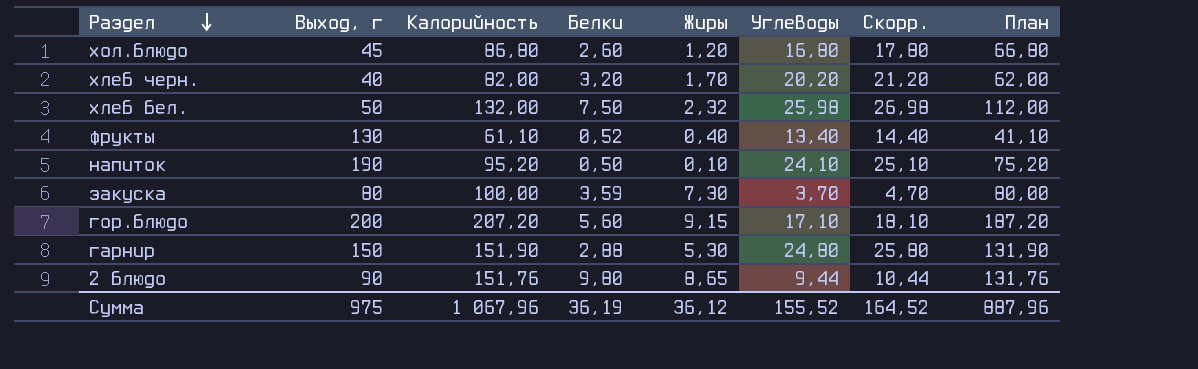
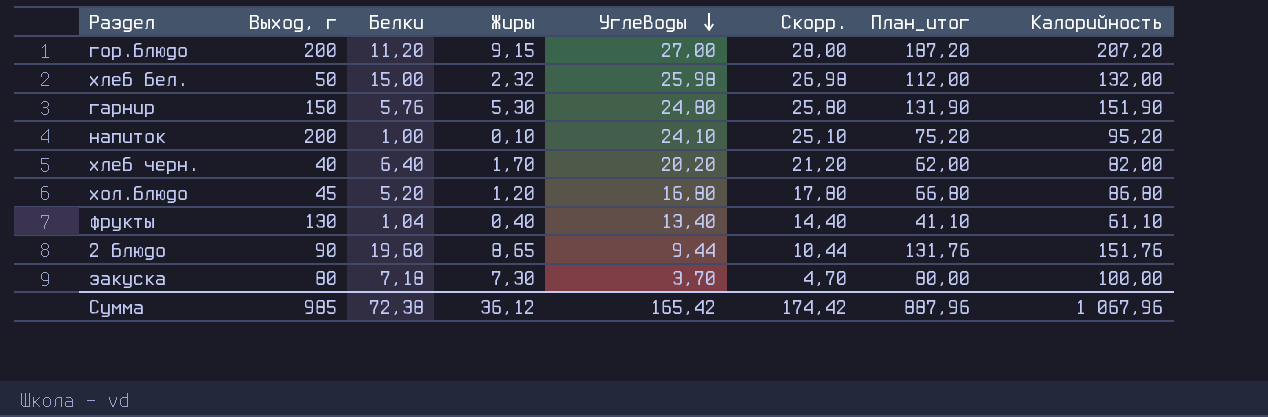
row order: Раздел descending -> Углеводы descending
column name: План -> План_итог
column Калорийность | position: 3 -> 8
гор.блюдо | Белки: 5,60 -> 11,20
гор.блюдо | Углеводы: 17,10 -> 27,00
гор.блюдо | Скорр.: 18,10 -> 28,00
хлеб бел. | Белки: 7,50 -> 15,00
гарнир | Белки: 2,88 -> 5,76
напиток | Выход, г: 190 -> 200
напиток | Белки: 0,50 -> 1,00
хлеб черн. | Белки: 3,20 -> 6,40
хол.блюдо | Белки: 2,60 -> 5,20
фрукты | Белки: 0,52 -> 1,04
2 блюдо | Белки: 9,80 -> 19,60
закуска | Белки: 3,59 -> 7,18
Сумма | Выход, г: 975 -> 985
Сумма | Белки: 36,19 -> 72,38
Сумма | Углеводы: 155,52 -> 165,42
Сумма | Скорр.: 164,52 -> 174,42

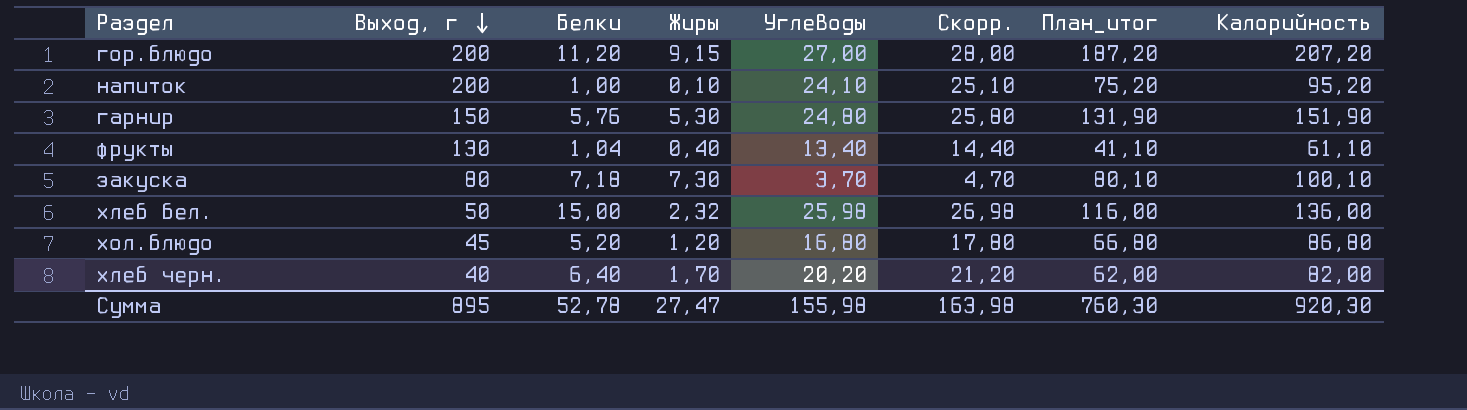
row order: Углеводы descending -> Выход, г descending
row 2 блюдо: 90 | 19,60 | 8,65 | 9,44 | 10,44 | 131,76 | 151,76 -> none
закуска | План_итог: 80,00 -> 80,10
закуска | Калорийность: 100,00 -> 100,10
хлеб бел. | План_итог: 112,00 -> 116,00
хлеб бел. | Калорийность: 132,00 -> 136,00
Сумма | Выход, г: 985 -> 895
Сумма | Белки: 72,38 -> 52,78
Сумма | Жиры: 36,12 -> 27,47
Сумма | Углеводы: 165,42 -> 155,98
Сумма | Скорр.: 174,42 -> 163,98
Сумма | План_итог: 887,96 -> 760,30
Сумма | Калорийность: 1 067,96 -> 920,30

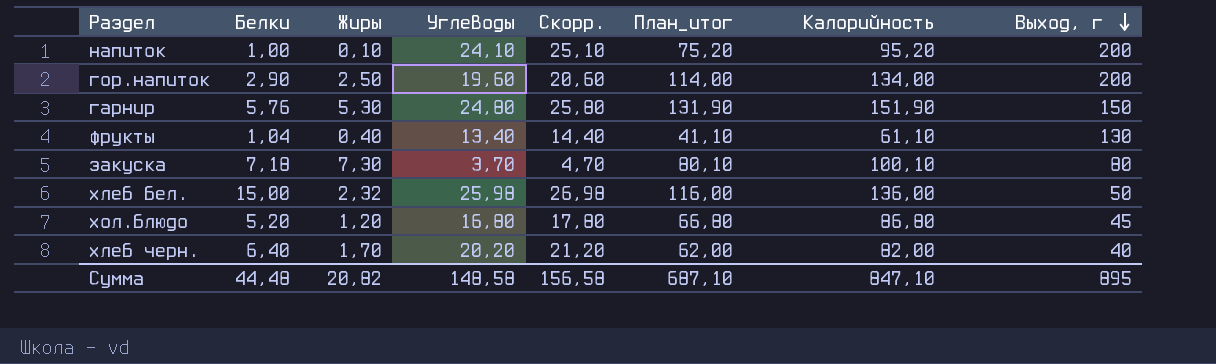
column Выход, г | position: 2 -> 8
row гор.блюдо: 200 | 11,20 | 9,15 | 27,00 | 28,00 | 187,20 | 207,20 -> none
row гор.напиток: none -> 2,90 | 2,50 | 19,60 | 20,60 | 114,00 | 134,00 | 200
Сумма | Белки: 52,78 -> 44,48
Сумма | Жиры: 27,47 -> 20,82
Сумма | Углеводы: 155,98 -> 148,58
Сумма | Скорр.: 163,98 -> 156,58
Сумма | План_итог: 760,30 -> 687,10
Сумма | Калорийность: 920,30 -> 847,10

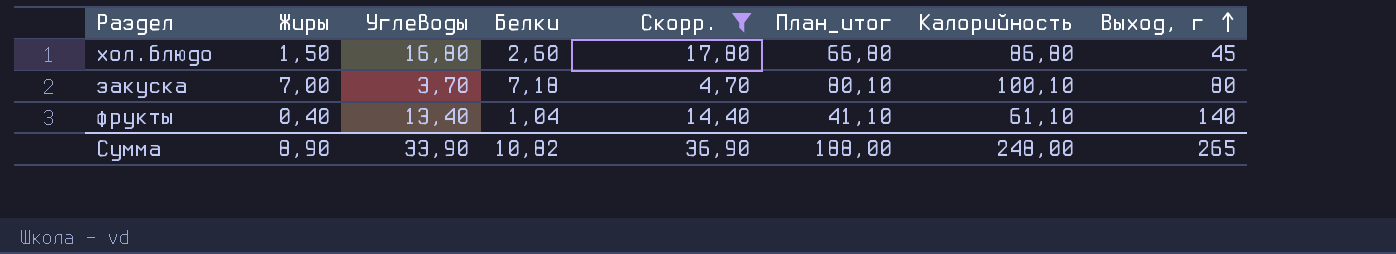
filter: none -> Скорр. <= 17,80
row order: Выход, г descending -> Выход, г ascending
column Белки | position: 2 -> 4
хол.блюдо | Жиры: 1,20 -> 1,50
хол.блюдо | Белки: 5,20 -> 2,60
закуска | Жиры: 7,30 -> 7,00
фрукты | Выход, г: 130 -> 140
Сумма | Жиры: 20,82 -> 8,90
Сумма | Углеводы: 148,58 -> 33,90
Сумма | Белки: 44,48 -> 10,82
Сумма | Скорр.: 156,58 -> 36,90
Сумма | План_итог: 687,10 -> 188,00
Сумма | Калорийность: 847,10 -> 248,00
Сумма | Выход, г: 895 -> 265

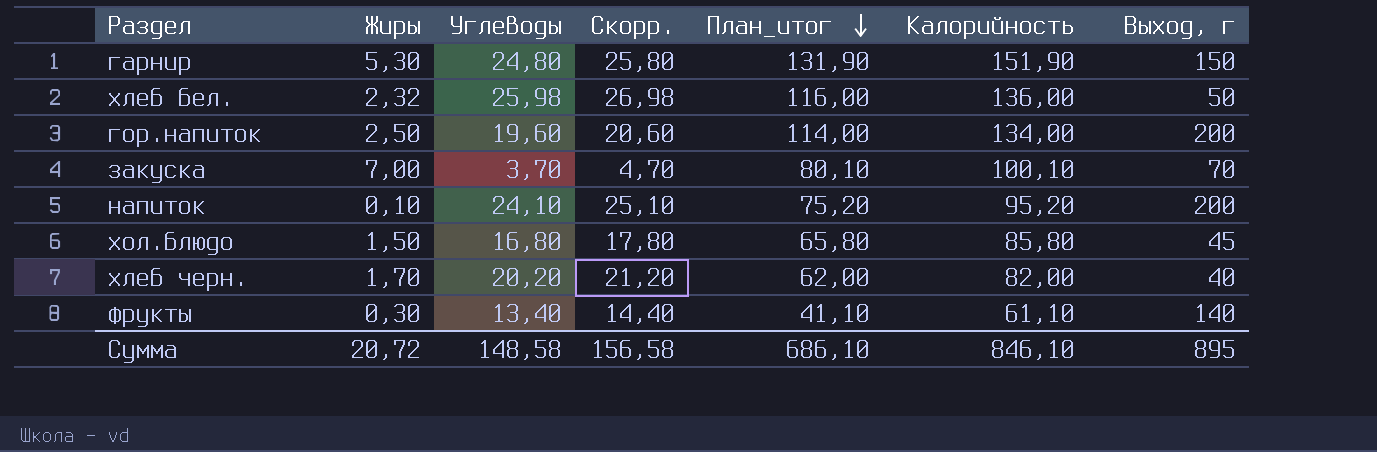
filter: Скорр. <= 17,80 -> none
row order: Выход, г ascending -> План_итог descending
column Белки | position: 4 -> none
закуска | Выход, г: 80 -> 70
хол.блюдо | План_итог: 66,80 -> 65,80
хол.блюдо | Калорийность: 86,80 -> 85,80
фрукты | Жиры: 0,40 -> 0,30
Сумма | Жиры: 8,90 -> 20,72
Сумма | Углеводы: 33,90 -> 148,58
Сумма | Скорр.: 36,90 -> 156,58
Сумма | План_итог: 188,00 -> 686,10
Сумма | Калорийность: 248,00 -> 846,10
Сумма | Выход, г: 265 -> 895

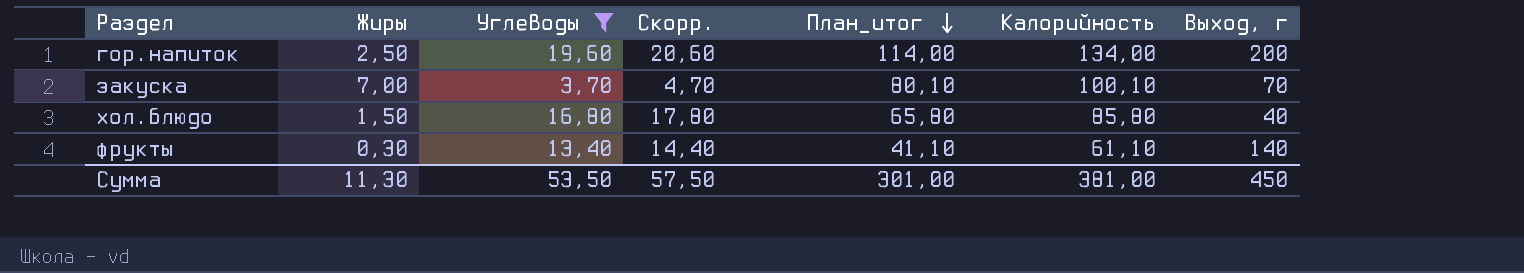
filter: none -> Углеводы <= 19,60
хол.блюдо | Выход, г: 45 -> 40
Сумма | Жиры: 20,72 -> 11,30
Сумма | Углеводы: 148,58 -> 53,50
Сумма | Скорр.: 156,58 -> 57,50
Сумма | План_итог: 686,10 -> 301,00
Сумма | Калорийность: 846,10 -> 381,00
Сумма | Выход, г: 895 -> 450

